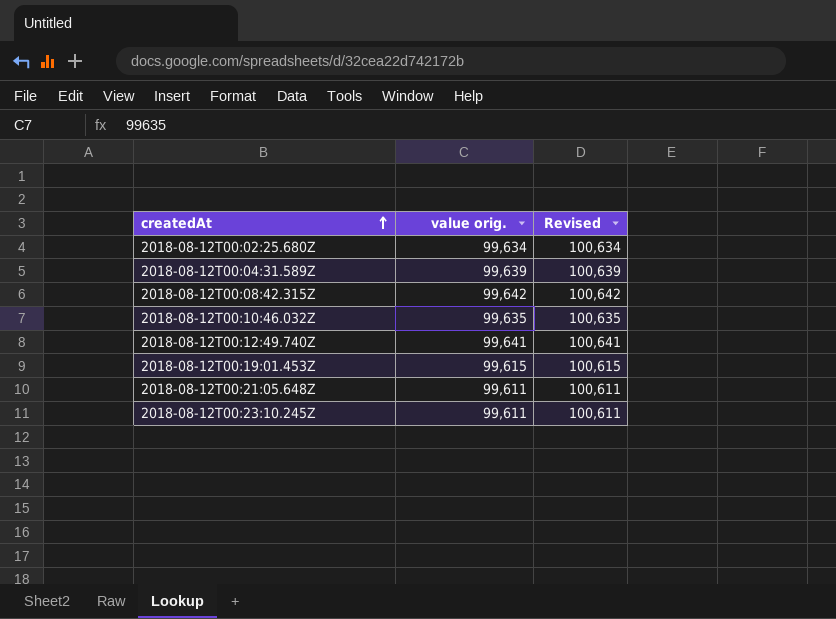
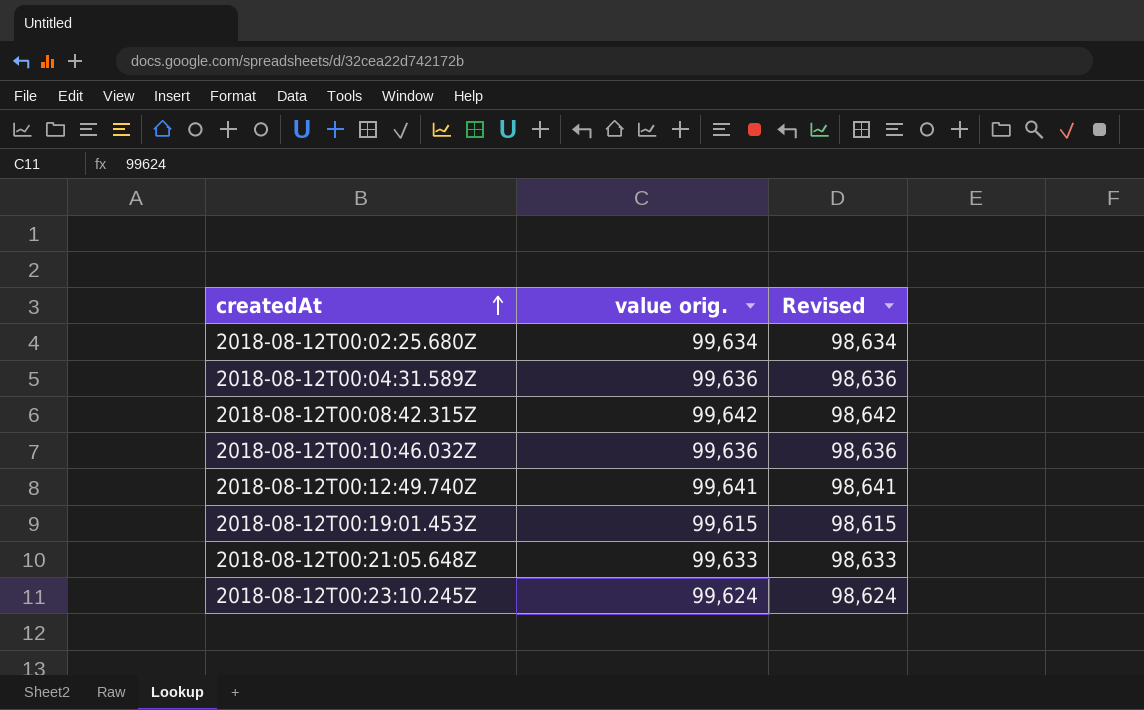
column Revised | formula: [value orig.] + 1000 -> [value orig.] - 1000
2018-08-12T00:04:31.589Z | value orig.: 99,639 -> 99,636
2018-08-12T00:10:46.032Z | value orig.: 99,635 -> 99,636
2018-08-12T00:21:05.648Z | value orig.: 99,611 -> 99,633
2018-08-12T00:23:10.245Z | value orig.: 99,611 -> 99,624

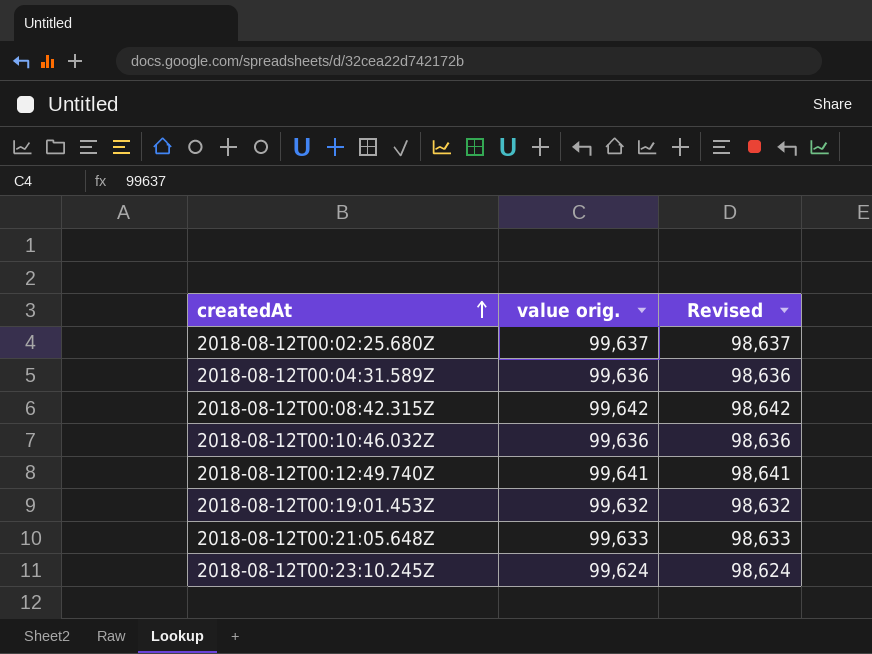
2018-08-12T00:02:25.680Z | value orig.: 99,634 -> 99,637
2018-08-12T00:02:25.680Z | Revised: 98,634 -> 98,637
2018-08-12T00:19:01.453Z | value orig.: 99,615 -> 99,632
2018-08-12T00:19:01.453Z | Revised: 98,615 -> 98,632

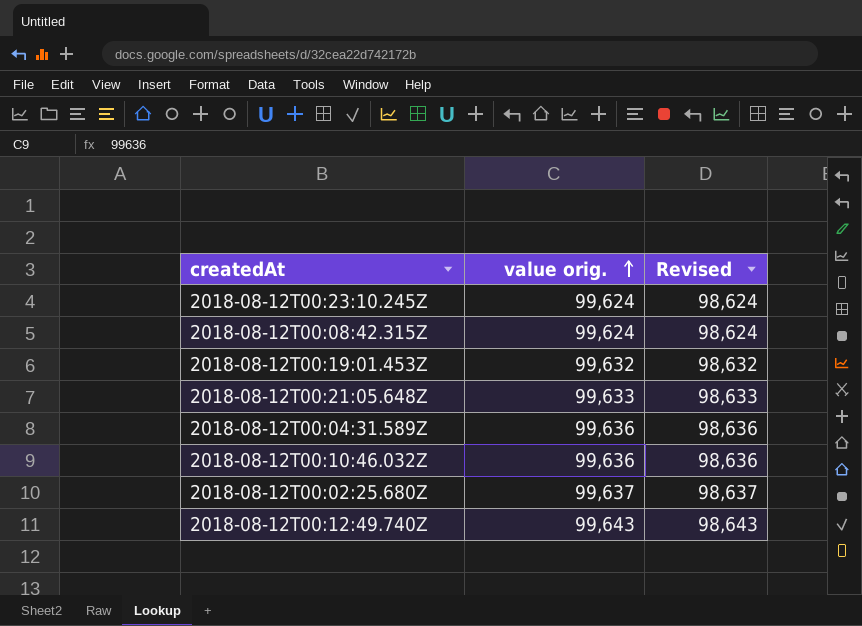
row order: createdAt ascending -> value orig. ascending
2018-08-12T00:08:42.315Z | value orig.: 99,642 -> 99,624
2018-08-12T00:08:42.315Z | Revised: 98,642 -> 98,624
2018-08-12T00:12:49.740Z | value orig.: 99,641 -> 99,643
2018-08-12T00:12:49.740Z | Revised: 98,641 -> 98,643

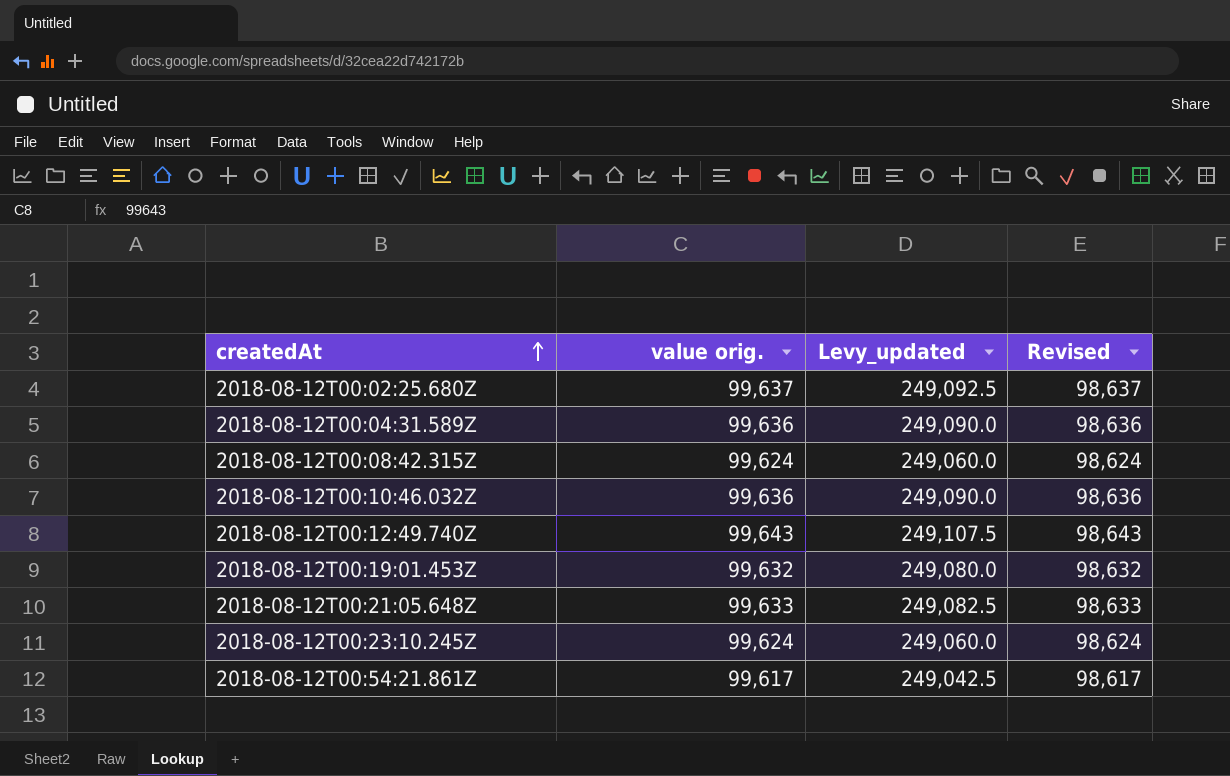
row order: value orig. ascending -> createdAt ascending
column Levy_updated | formula: none -> [value orig.] * 2.5
row 2018-08-12T00:54:21.861Z: none -> 99,617 | 249,042.5 | 98,617

